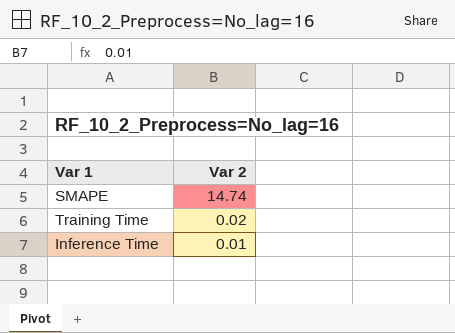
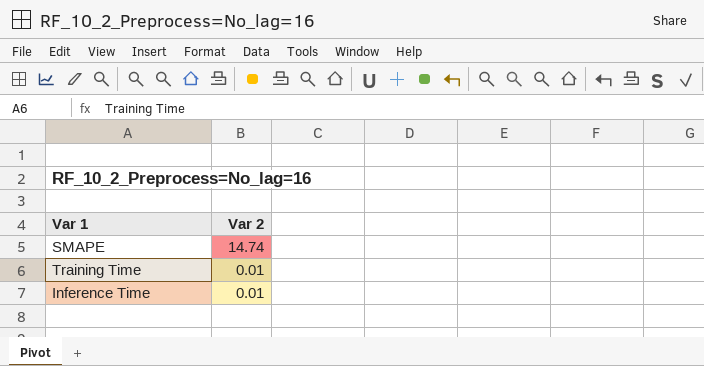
Training Time | Var 2: 0.02 -> 0.01

